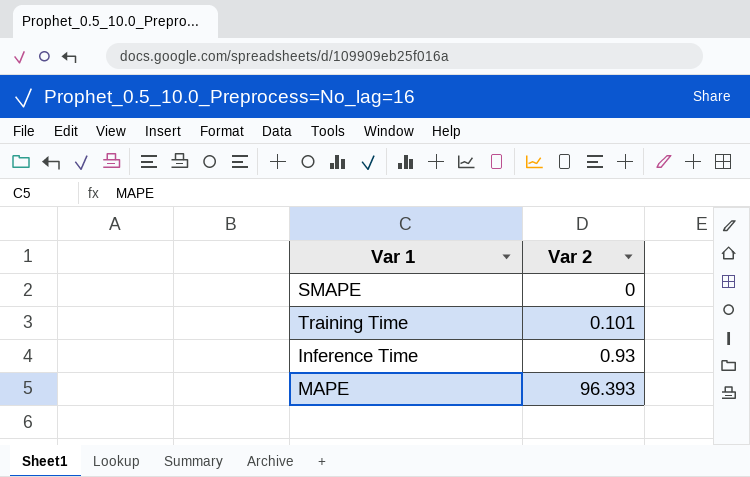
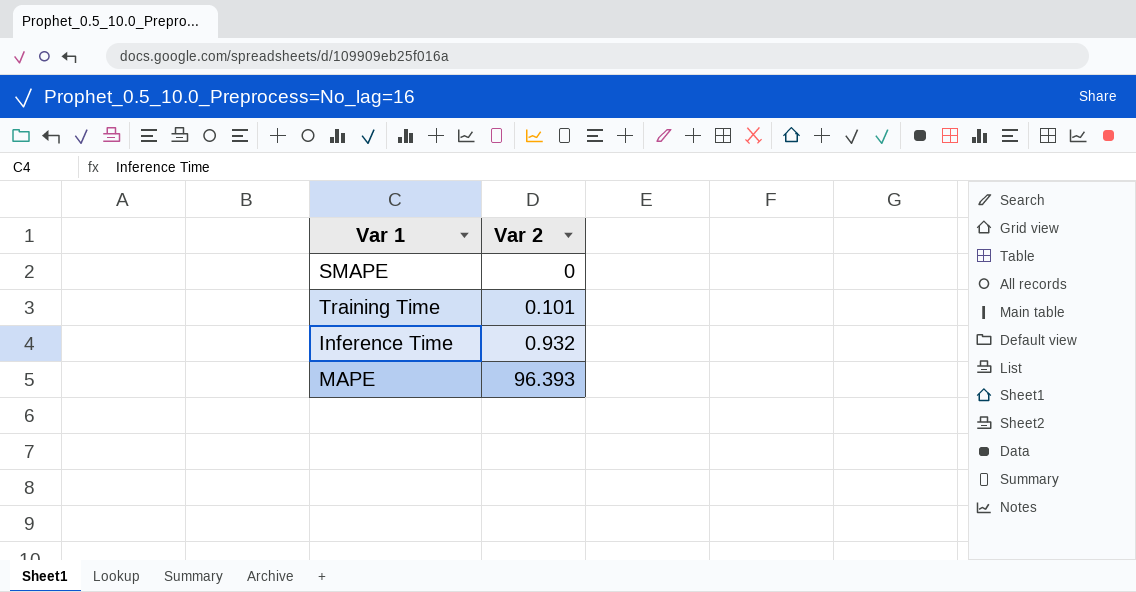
Inference Time | Var 2: 0.93 -> 0.932

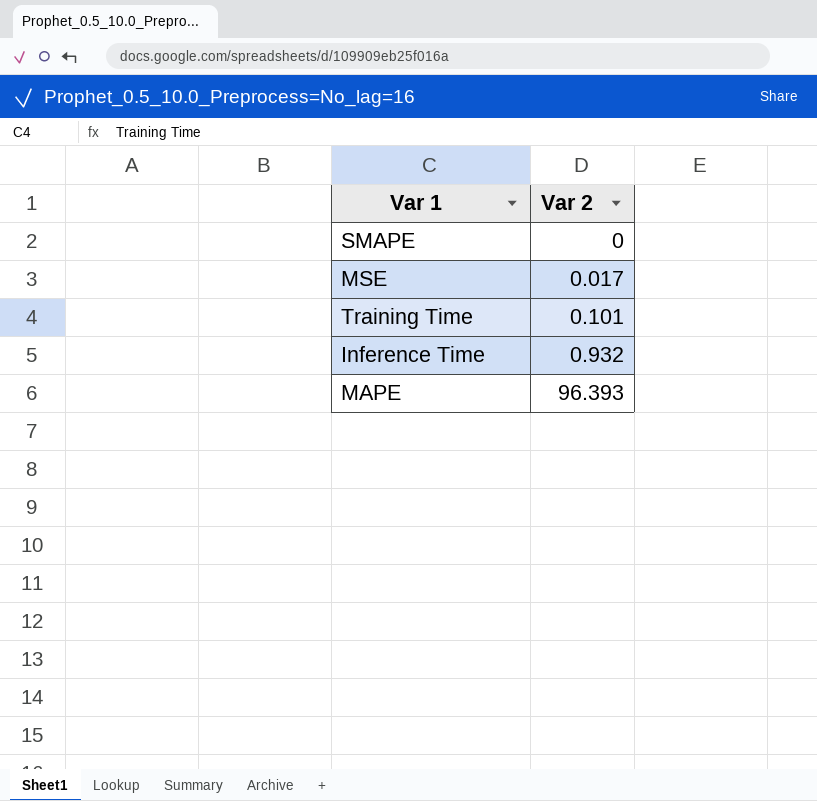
row MSE: none -> 0.017

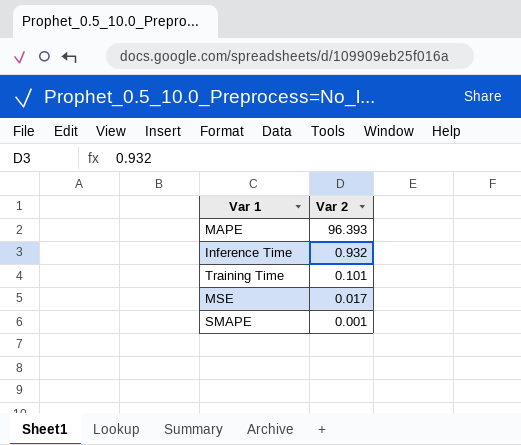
row order: Var 2 ascending -> Var 2 descending
SMAPE | Var 2: 0 -> 0.001

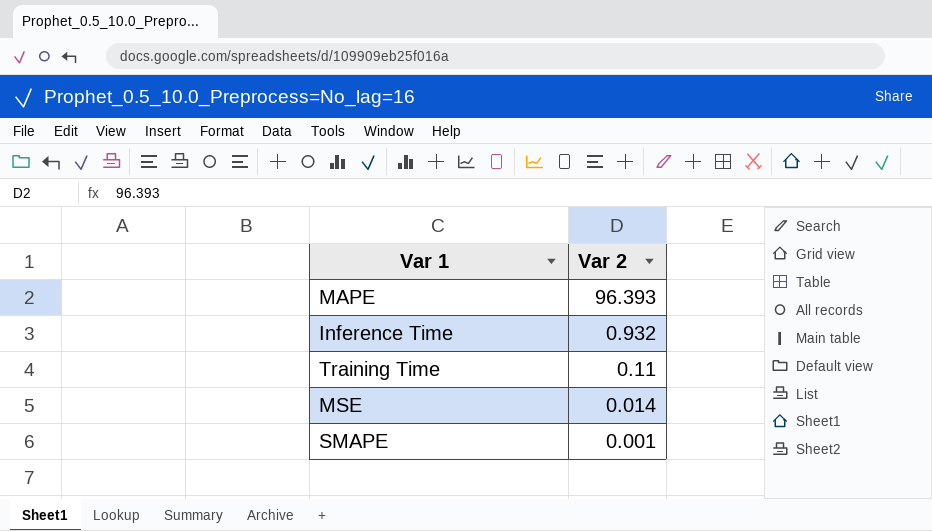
Training Time | Var 2: 0.101 -> 0.11
MSE | Var 2: 0.017 -> 0.014

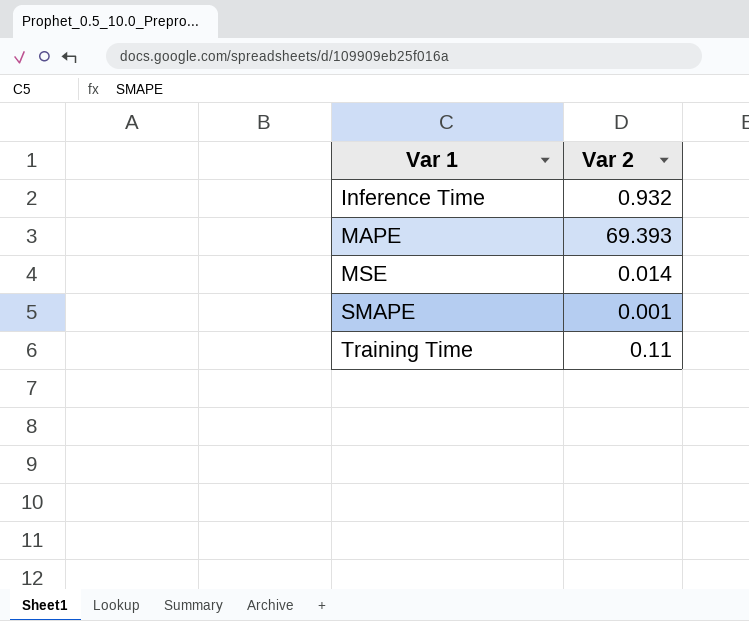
row order: Var 2 descending -> Var 1 ascending
MAPE | Var 2: 96.393 -> 69.393

